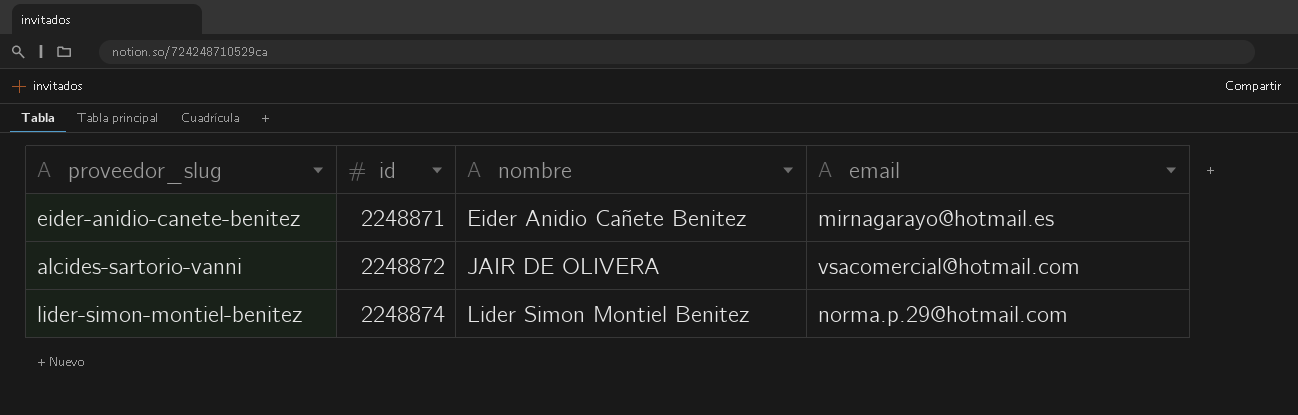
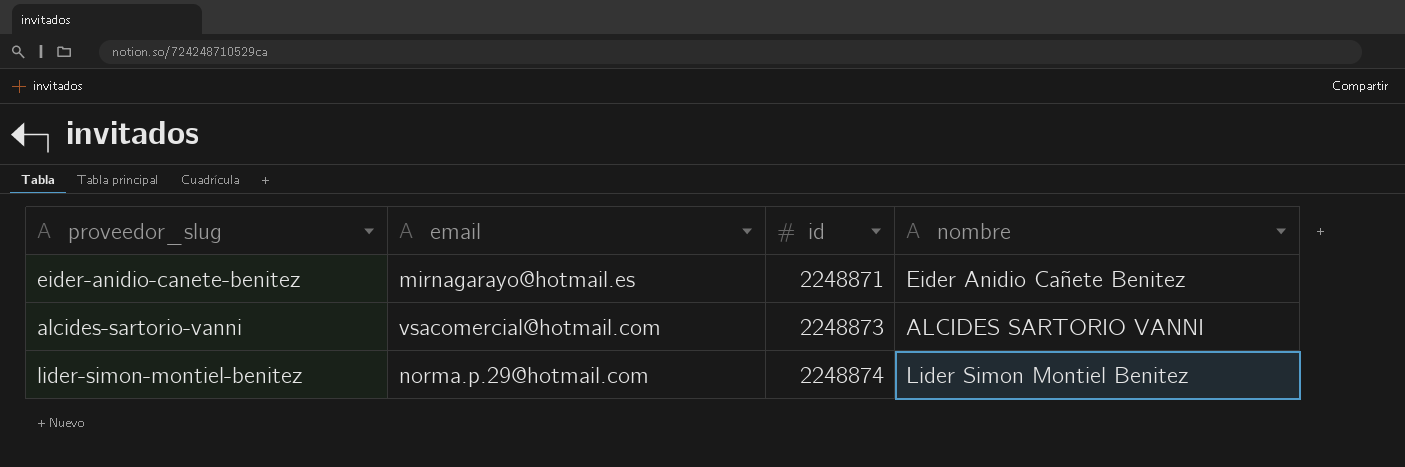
column email | position: 4 -> 2
alcides-sartorio-vanni | id: 2248872 -> 2248873
alcides-sartorio-vanni | nombre: JAIR DE OLIVERA -> ALCIDES SARTORIO VANNI

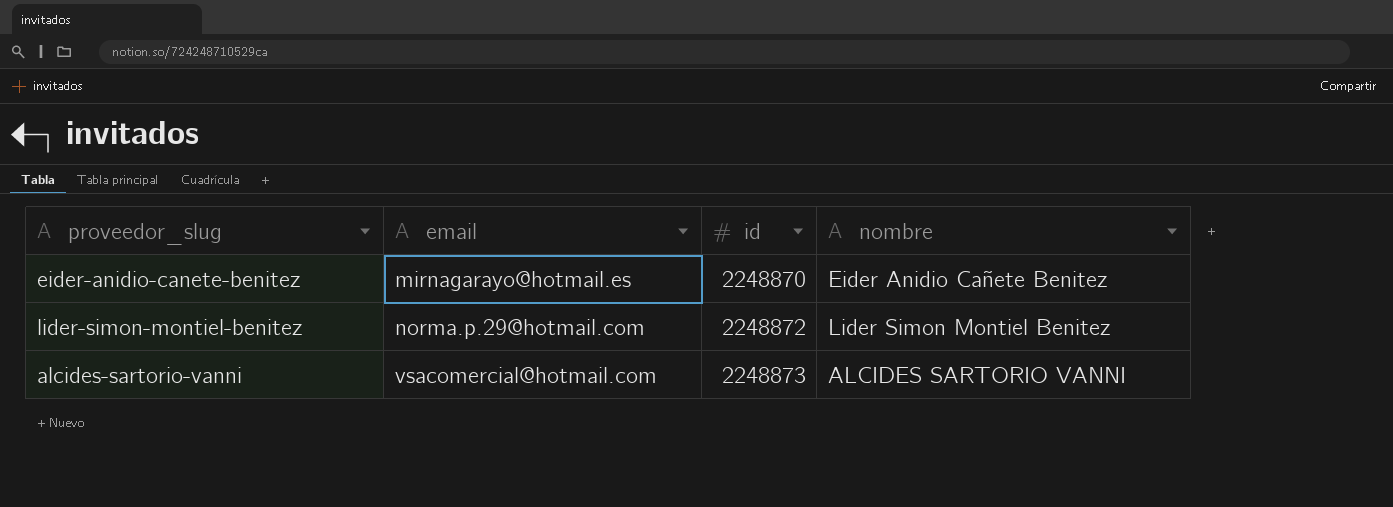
row order: id ascending -> email ascending
eider-anidio-canete-benitez | id: 2248871 -> 2248870
lider-simon-montiel-benitez | id: 2248874 -> 2248872

